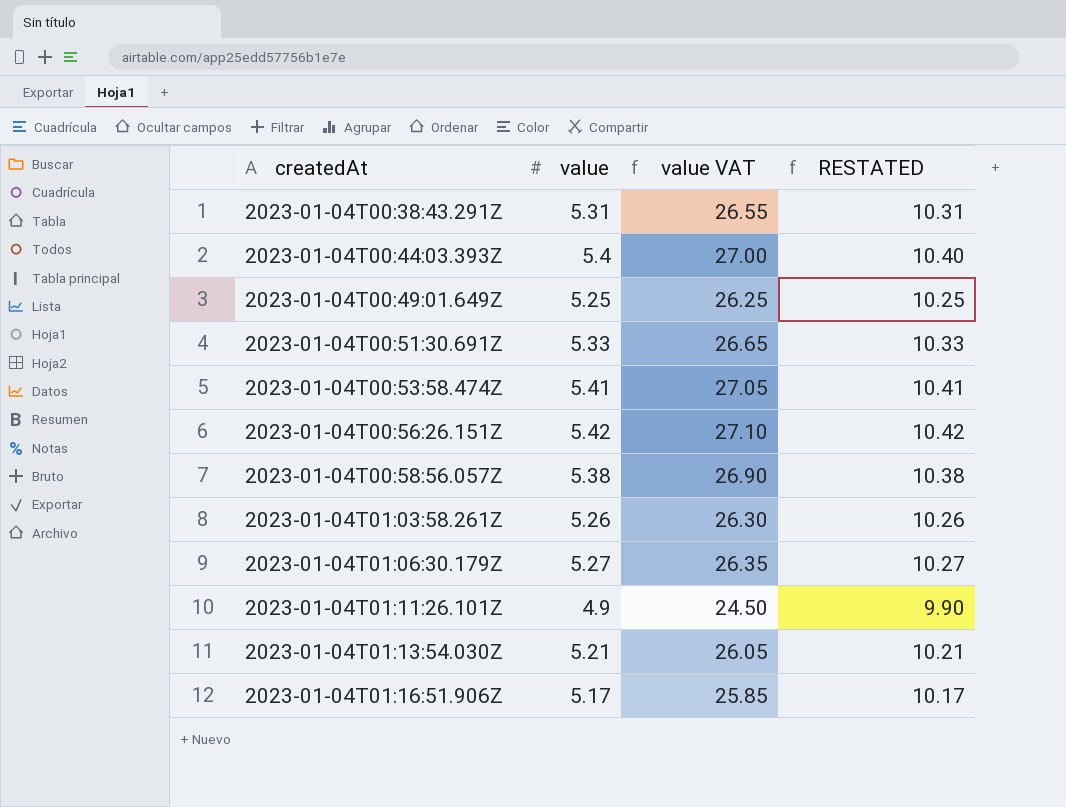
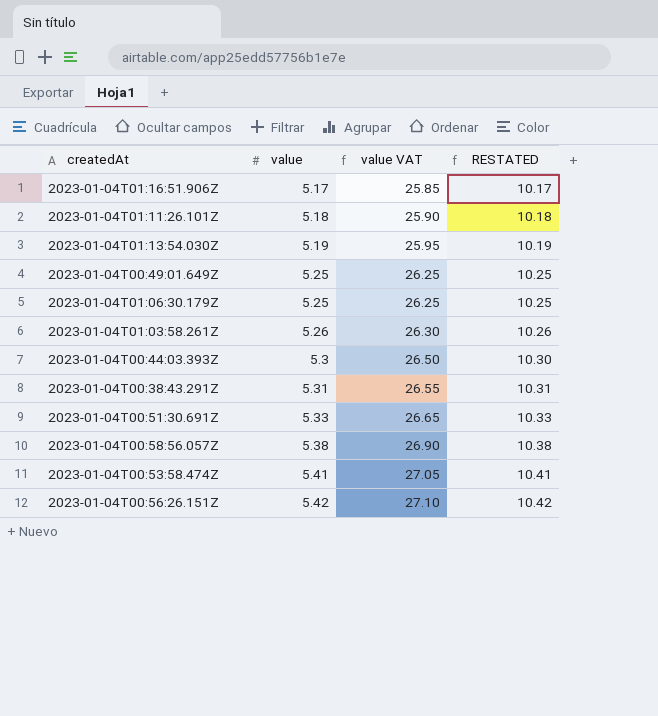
row order: createdAt ascending -> value ascending
2023-01-04T01:11:26.101Z | value: 4.9 -> 5.18
2023-01-04T01:11:26.101Z | value VAT: 24.50 -> 25.90
2023-01-04T01:11:26.101Z | RESTATED: 9.90 -> 10.18
2023-01-04T01:13:54.030Z | value: 5.21 -> 5.19
2023-01-04T01:13:54.030Z | value VAT: 26.05 -> 25.95
2023-01-04T01:13:54.030Z | RESTATED: 10.21 -> 10.19
2023-01-04T01:06:30.179Z | value: 5.27 -> 5.25
2023-01-04T01:06:30.179Z | value VAT: 26.35 -> 26.25
2023-01-04T01:06:30.179Z | RESTATED: 10.27 -> 10.25
2023-01-04T00:44:03.393Z | value: 5.4 -> 5.3
2023-01-04T00:44:03.393Z | value VAT: 27.00 -> 26.50
2023-01-04T00:44:03.393Z | RESTATED: 10.40 -> 10.30

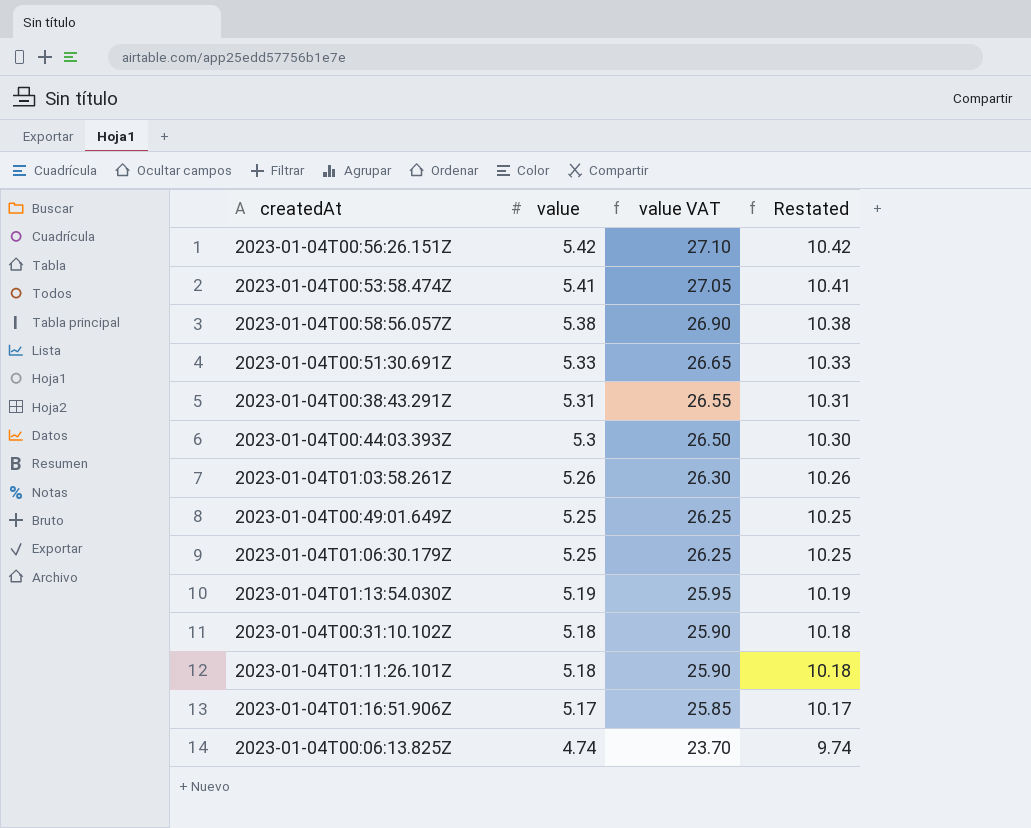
row order: value ascending -> value descending
column name: RESTATED -> Restated
row 2023-01-04T00:31:10.102Z: none -> 5.18 | 25.90 | 10.18
row 2023-01-04T00:06:13.825Z: none -> 4.74 | 23.70 | 9.74

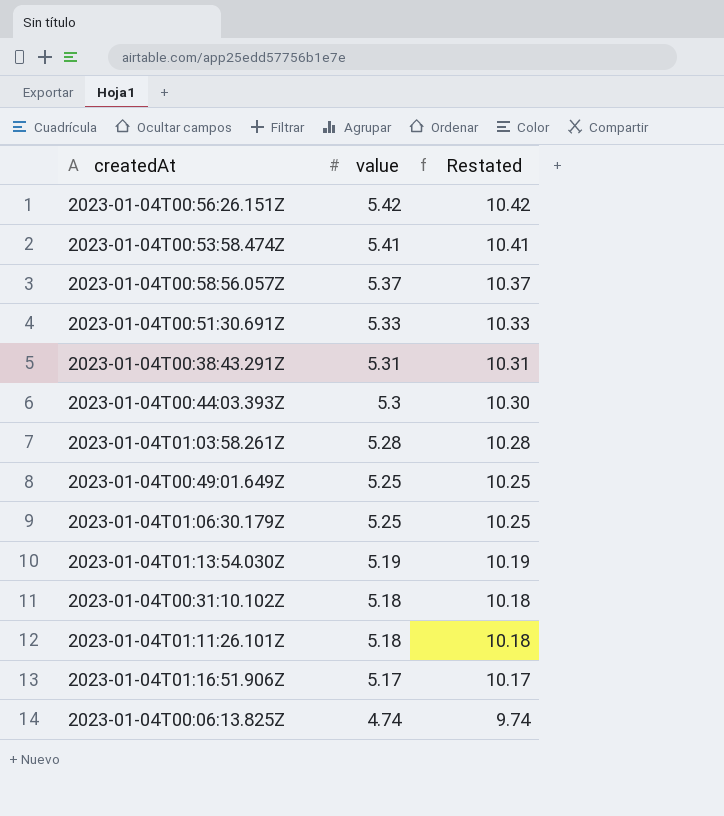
column value VAT | formula: [value] * 5 -> none
2023-01-04T00:58:56.057Z | value: 5.38 -> 5.37
2023-01-04T00:58:56.057Z | Restated: 10.38 -> 10.37
2023-01-04T01:03:58.261Z | value: 5.26 -> 5.28
2023-01-04T01:03:58.261Z | Restated: 10.26 -> 10.28

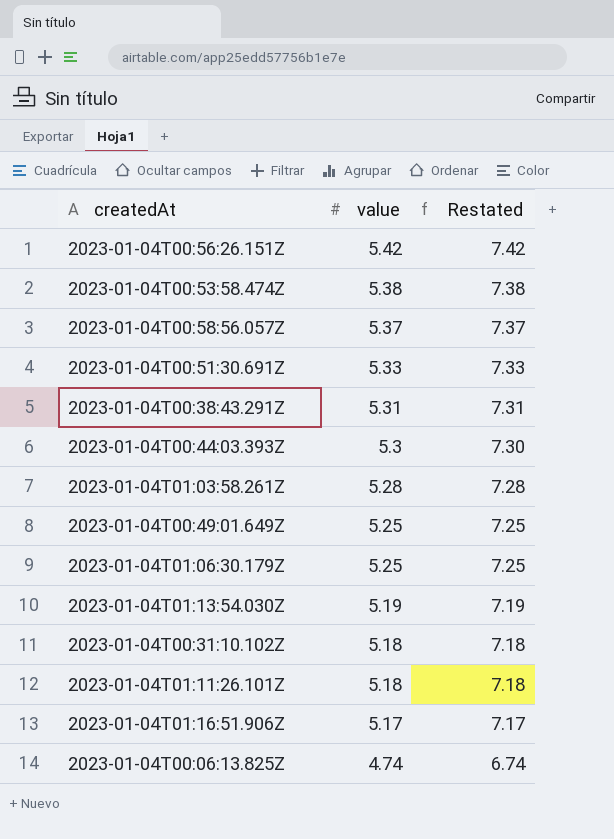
column Restated | formula: [value] + 5 -> [value] + 2
2023-01-04T00:53:58.474Z | value: 5.41 -> 5.38

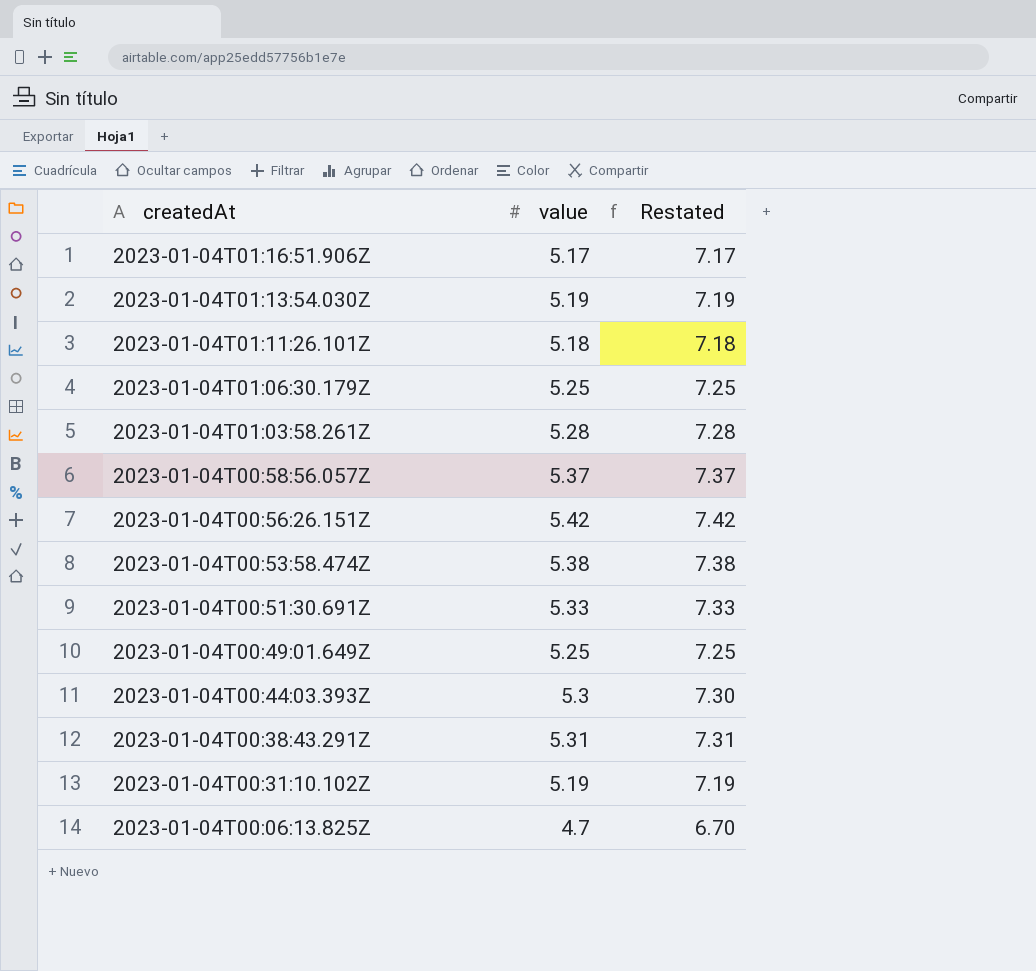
row order: value descending -> createdAt descending
2023-01-04T00:31:10.102Z | value: 5.18 -> 5.19
2023-01-04T00:31:10.102Z | Restated: 7.18 -> 7.19
2023-01-04T00:06:13.825Z | value: 4.74 -> 4.7
2023-01-04T00:06:13.825Z | Restated: 6.74 -> 6.70

